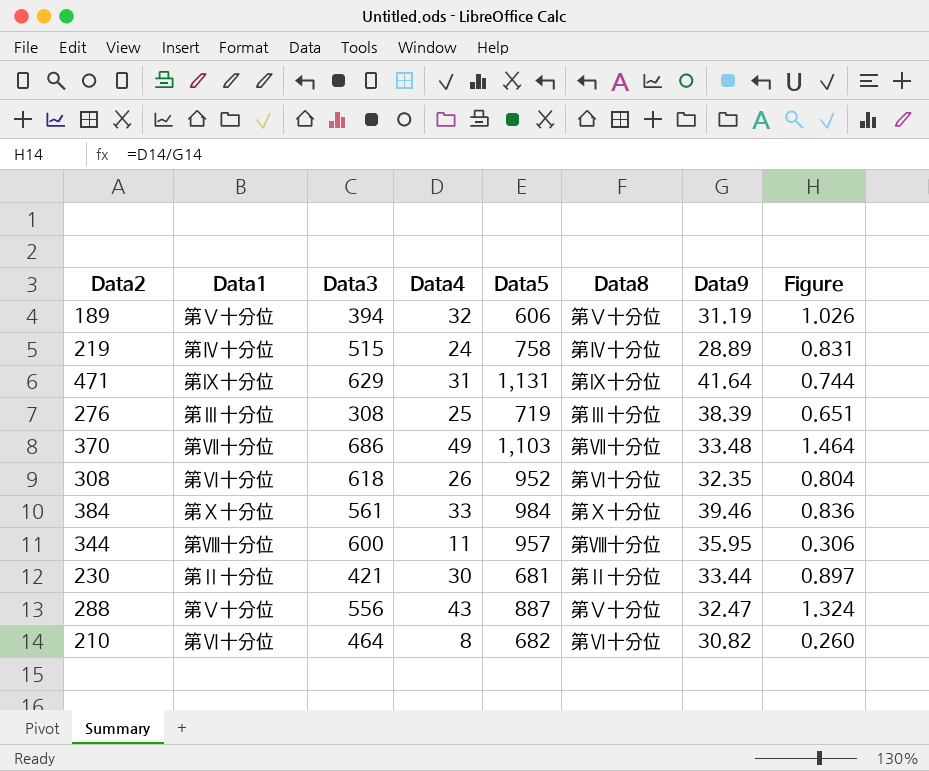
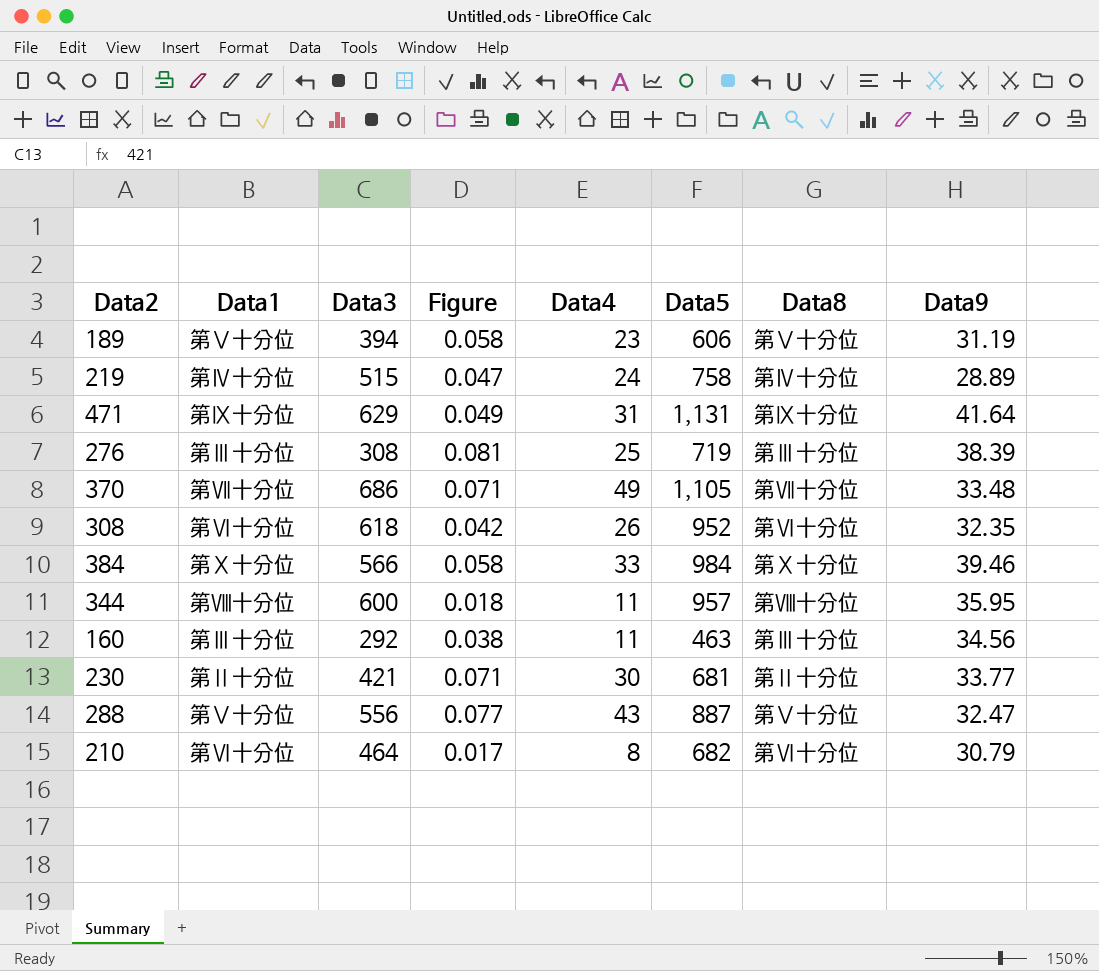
column Figure | formula: [Data4] / [Data9] -> [Data4] / [Data3]
column Figure | position: 8 -> 4
189 | Data4: 32 -> 23
370 | Data5: 1,103 -> 1,105
384 | Data3: 561 -> 566
row 160: none -> 第Ⅲ十分位 | 292 | 0.038 | 11 | 463 | 第Ⅲ十分位 | 34.56
230 | Data9: 33.44 -> 33.77
210 | Data9: 30.82 -> 30.79

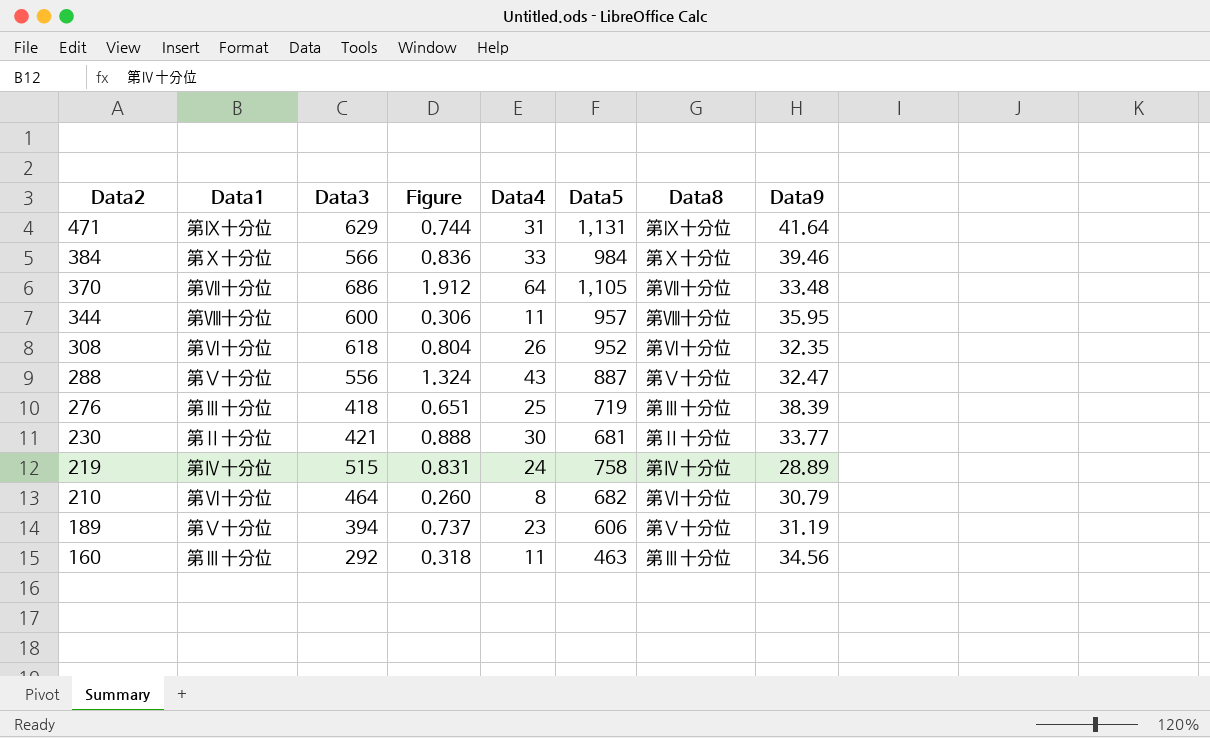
row order: none -> Data2 descending
column Figure | formula: [Data4] / [Data3] -> [Data4] / [Data9]
370 | Data4: 49 -> 64
276 | Data3: 308 -> 418

